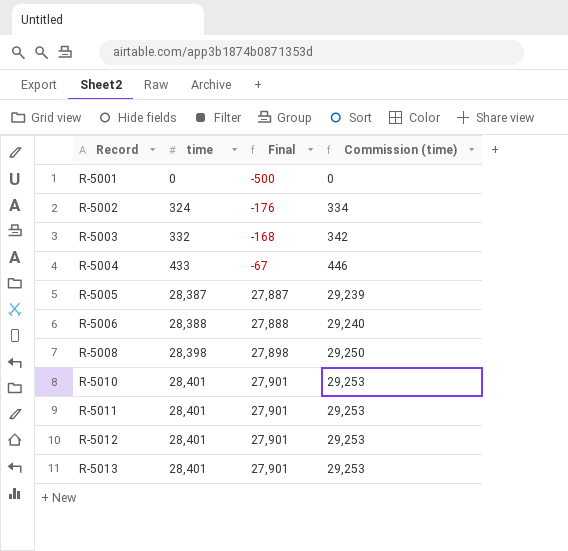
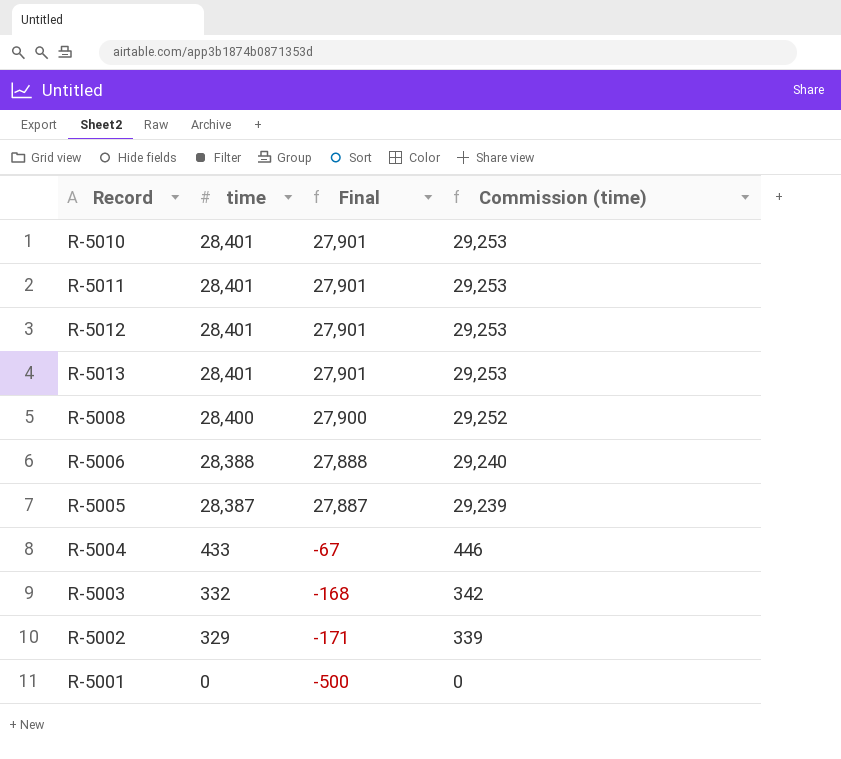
row order: Record ascending -> time descending
R-5008 | time: 28,398 -> 28,400
R-5008 | Final: 27,898 -> 27,900
R-5008 | Commission (time): 29,250 -> 29,252
R-5002 | time: 324 -> 329
R-5002 | Final: -176 -> -171
R-5002 | Commission (time): 334 -> 339

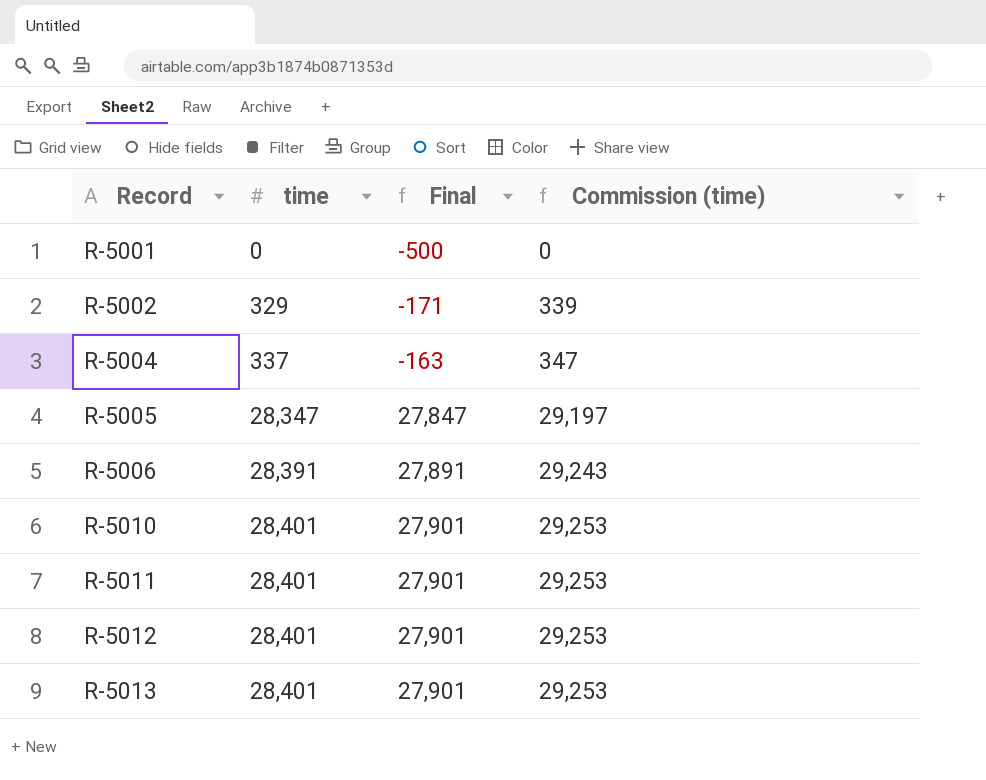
row order: time descending -> Record ascending
row R-5008: 28,400 | 27,900 | 29,252 -> none
row R-5003: 332 | -168 | 342 -> none
R-5004 | time: 433 -> 337
R-5004 | Final: -67 -> -163
R-5004 | Commission (time): 446 -> 347
R-5005 | time: 28,387 -> 28,347
R-5005 | Final: 27,887 -> 27,847
R-5005 | Commission (time): 29,239 -> 29,197
R-5006 | time: 28,388 -> 28,391
R-5006 | Final: 27,888 -> 27,891
R-5006 | Commission (time): 29,240 -> 29,243

